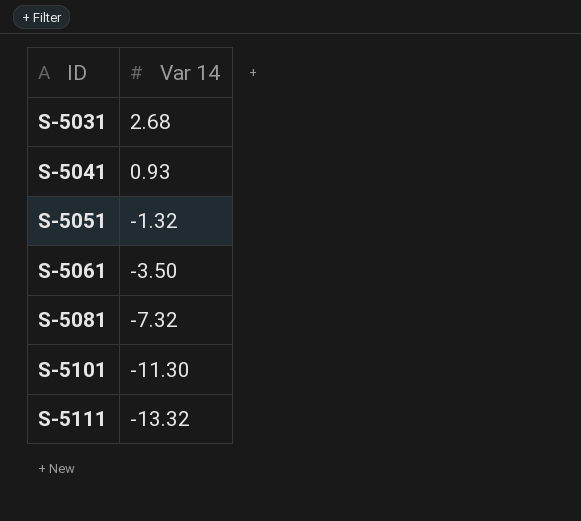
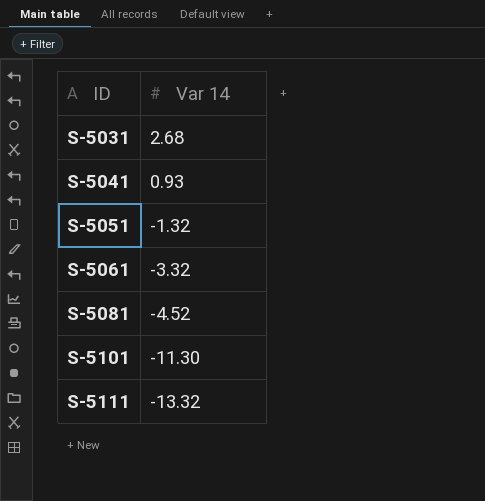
S-5061 | Var 14: -3.50 -> -3.32
S-5081 | Var 14: -7.32 -> -4.52

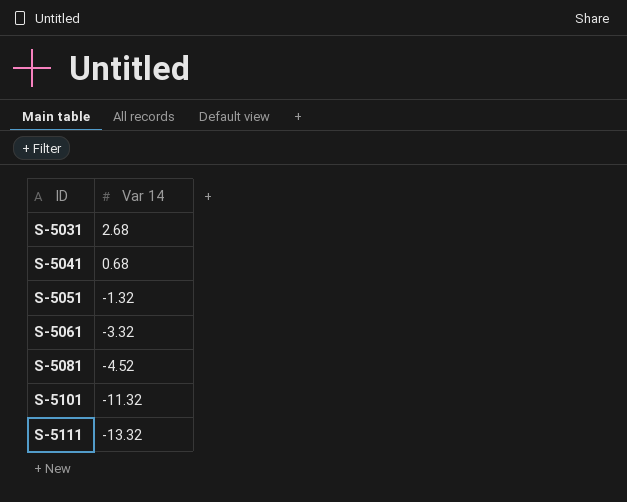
S-5041 | Var 14: 0.93 -> 0.68
S-5101 | Var 14: -11.30 -> -11.32

